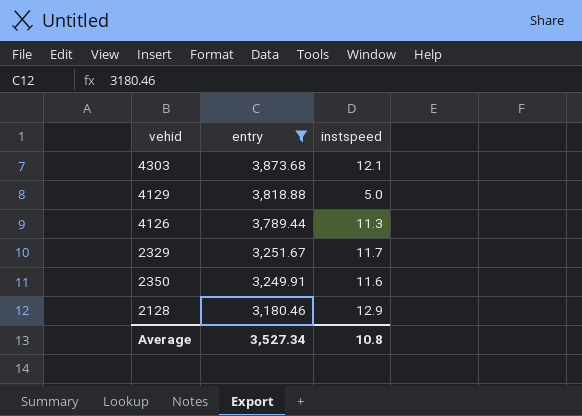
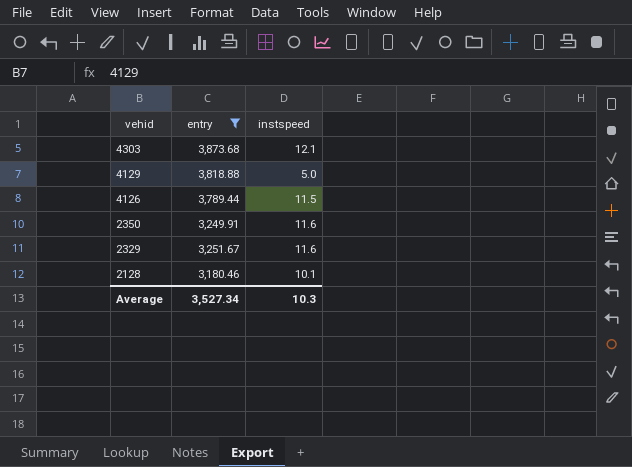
row order: entry descending -> vehid descending
4126 | instspeed: 11.3 -> 11.5
2329 | instspeed: 11.7 -> 11.6
2128 | instspeed: 12.9 -> 10.1
Average | instspeed: 10.8 -> 10.3

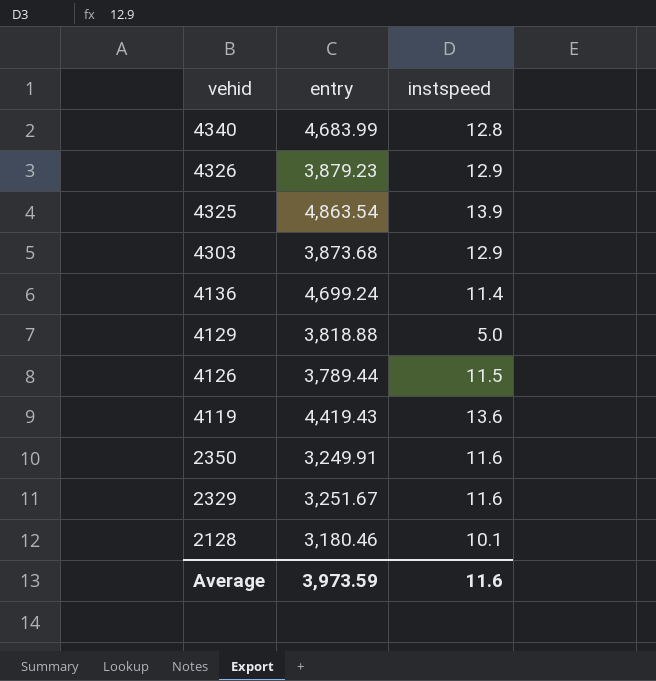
filter: entry <= 3,873.68 -> none
4303 | instspeed: 12.1 -> 12.9
Average | entry: 3,527.34 -> 3,973.59
Average | instspeed: 10.3 -> 11.6

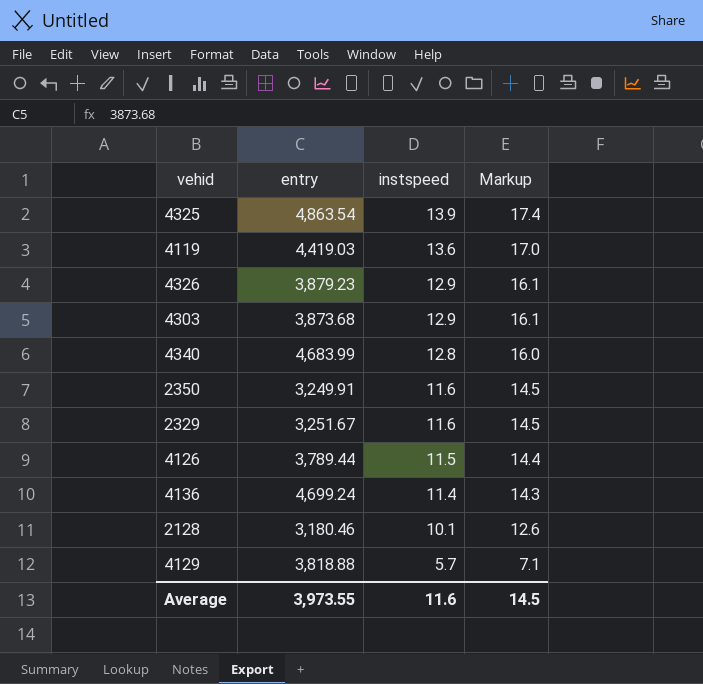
row order: vehid descending -> instspeed descending
column Markup | formula: none -> [instspeed] * 1.25
4119 | entry: 4,419.43 -> 4,419.03
4129 | instspeed: 5.0 -> 5.7
Average | entry: 3,973.59 -> 3,973.55

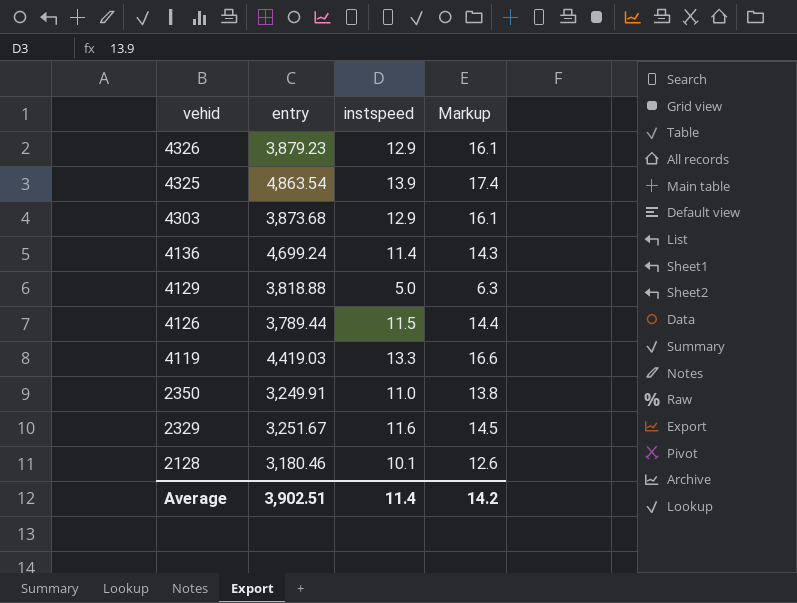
row order: instspeed descending -> vehid descending
row 4340: 4,683.99 | 12.8 | 16.0 -> none
4129 | instspeed: 5.7 -> 5.0
4129 | Markup: 7.1 -> 6.3
4119 | instspeed: 13.6 -> 13.3
4119 | Markup: 17.0 -> 16.6
2350 | instspeed: 11.6 -> 11.0
2350 | Markup: 14.5 -> 13.8
Average | entry: 3,973.55 -> 3,902.51
Average | instspeed: 11.6 -> 11.4
Average | Markup: 14.5 -> 14.2

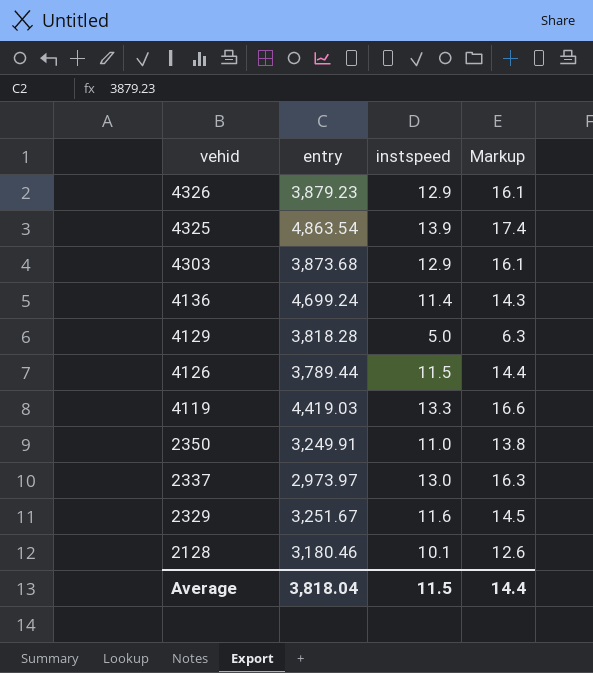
4129 | entry: 3,818.88 -> 3,818.28
row 2337: none -> 2,973.97 | 13.0 | 16.3
Average | entry: 3,902.51 -> 3,818.04
Average | instspeed: 11.4 -> 11.5
Average | Markup: 14.2 -> 14.4

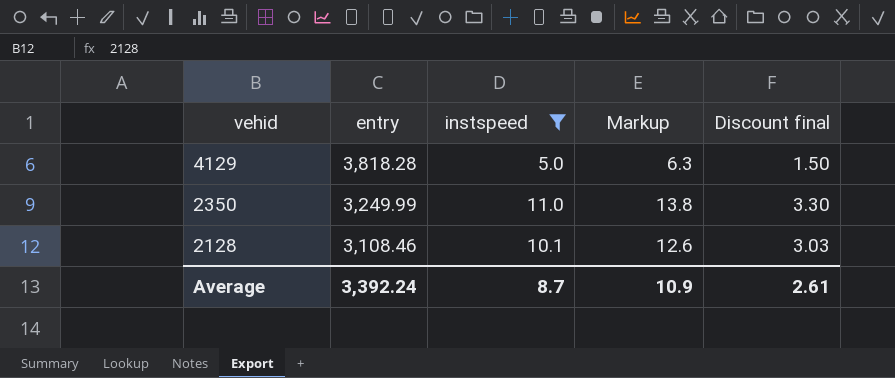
filter: none -> instspeed <= 11.0
column Discount final | formula: none -> [instspeed] * 0.3
2350 | entry: 3,249.91 -> 3,249.99
2128 | entry: 3,180.46 -> 3,108.46
Average | entry: 3,818.04 -> 3,392.24
Average | instspeed: 11.5 -> 8.7
Average | Markup: 14.4 -> 10.9

